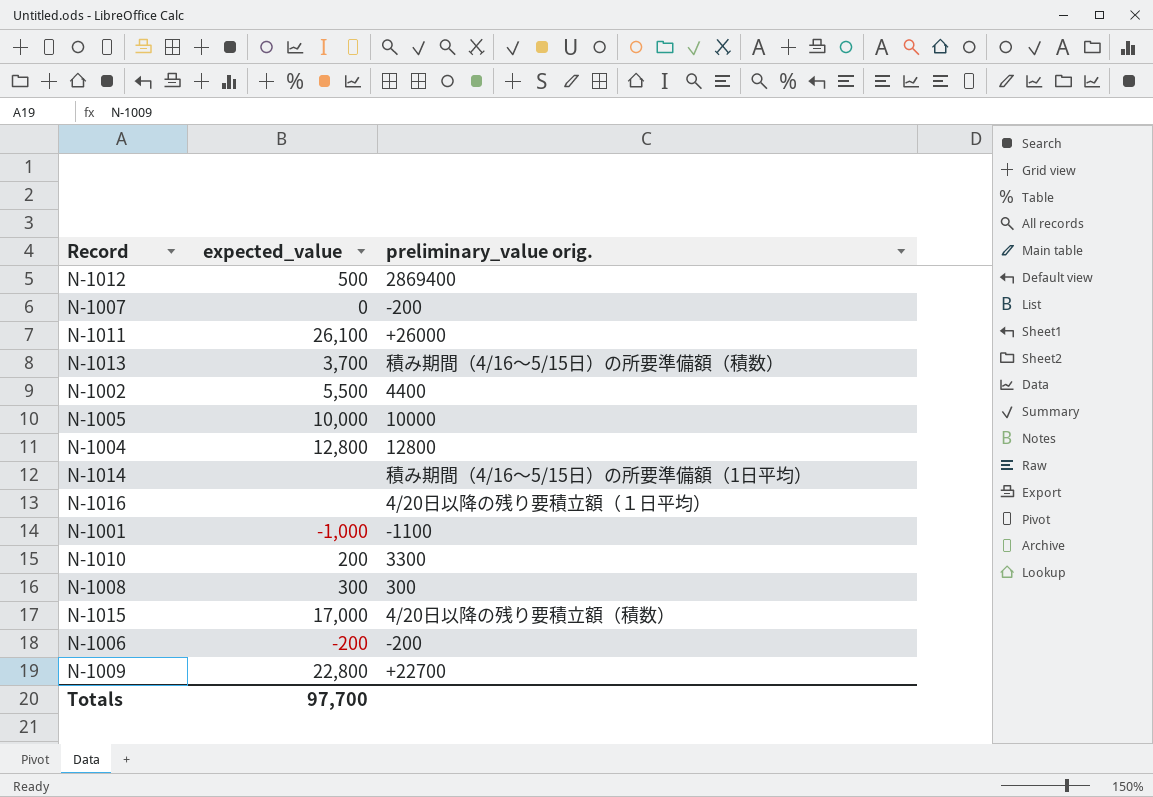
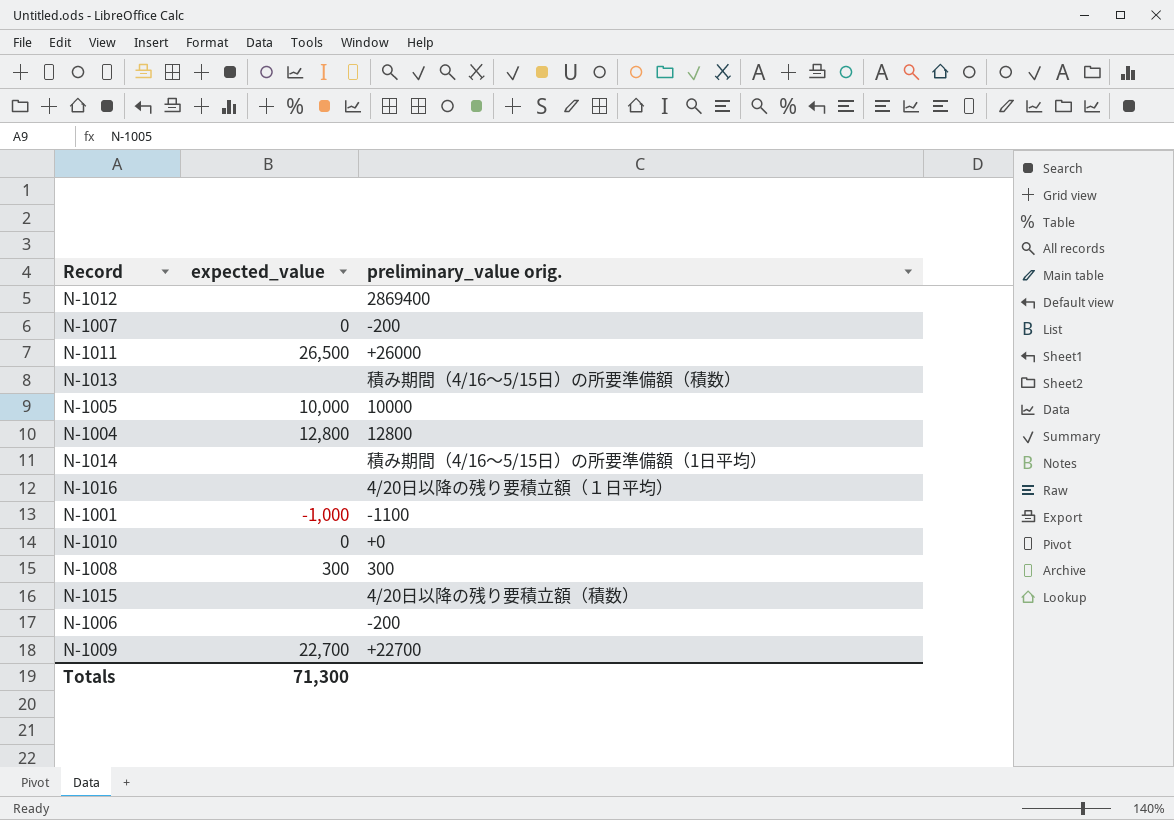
row N-1002: 5,500 | 4400 -> none
N-1012 | expected_value: 500 -> none
N-1011 | expected_value: 26,100 -> 26,500
N-1013 | expected_value: 3,700 -> none
N-1010 | expected_value: 200 -> 0
N-1010 | preliminary_value orig.: 3300 -> +0
N-1015 | expected_value: 17,000 -> none
N-1006 | expected_value: -200 -> none
N-1009 | expected_value: 22,800 -> 22,700
Totals | expected_value: 97,700 -> 71,300

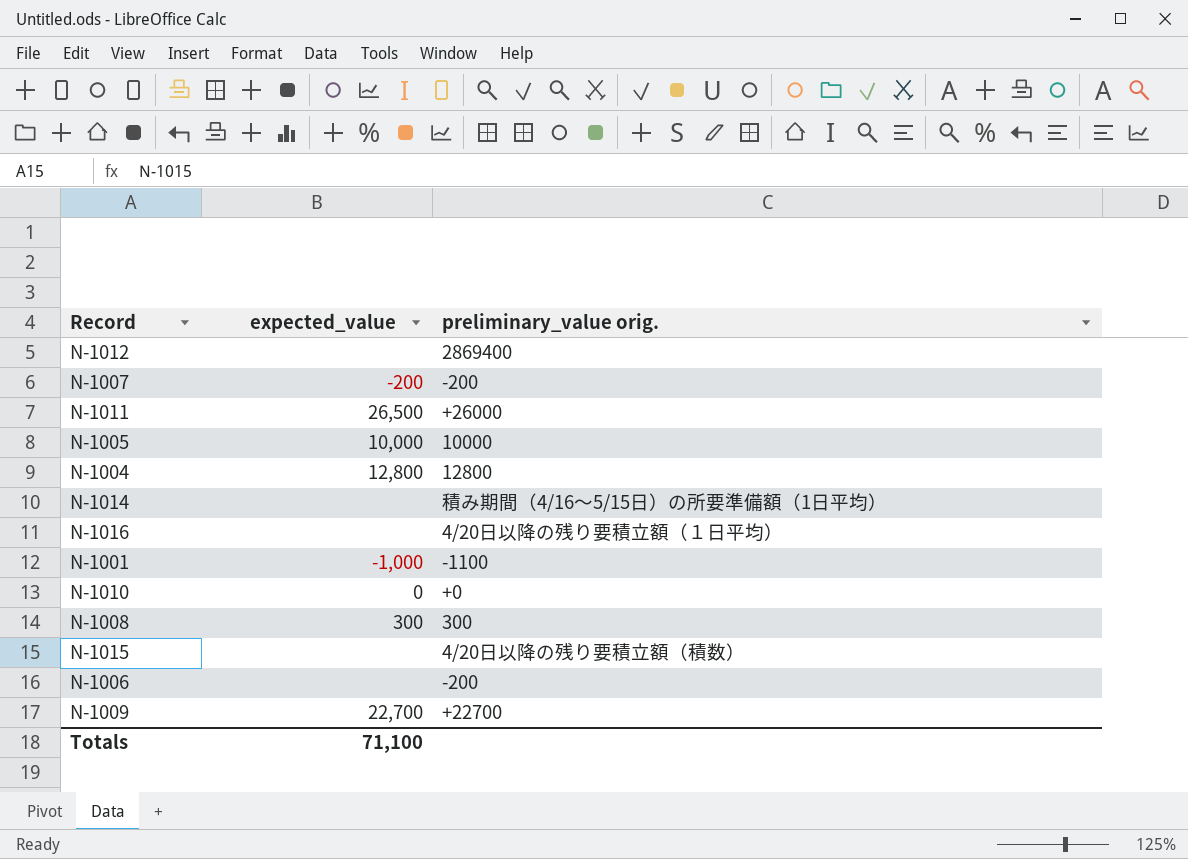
row N-1013: none | 積み期間（4/16～5/15日）の所要準備額（積数） -> none
N-1007 | expected_value: 0 -> -200
Totals | expected_value: 71,300 -> 71,100

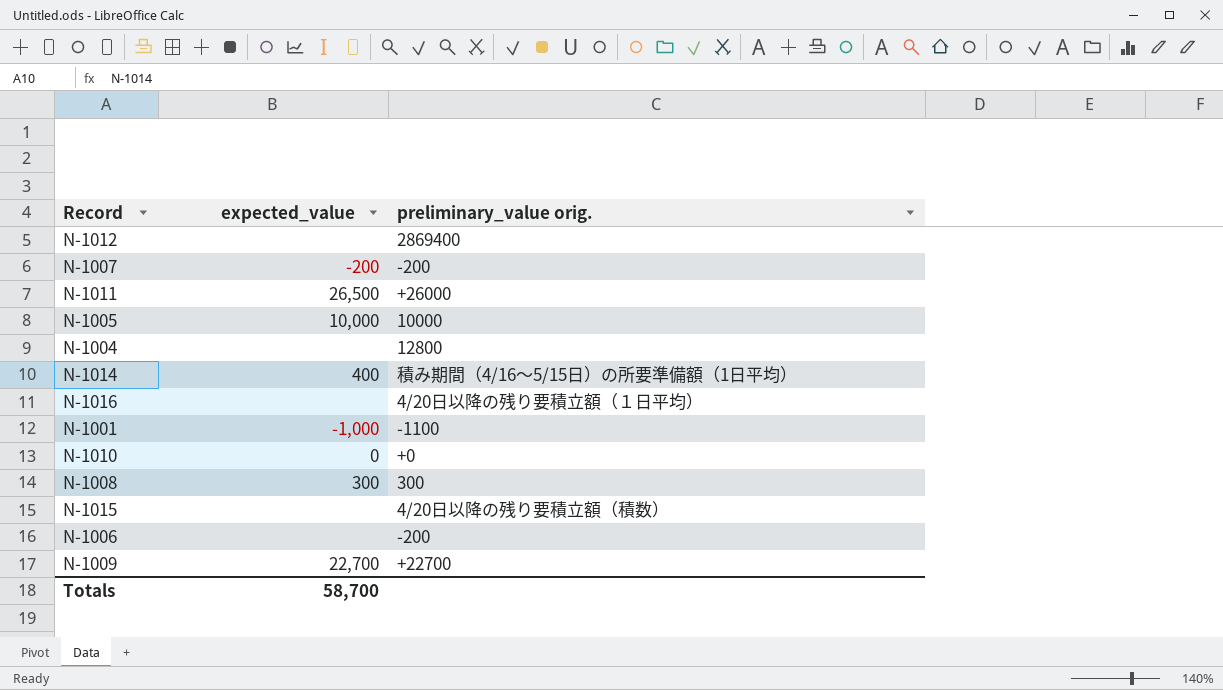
N-1004 | expected_value: 12,800 -> none
N-1014 | expected_value: none -> 400
Totals | expected_value: 71,100 -> 58,700

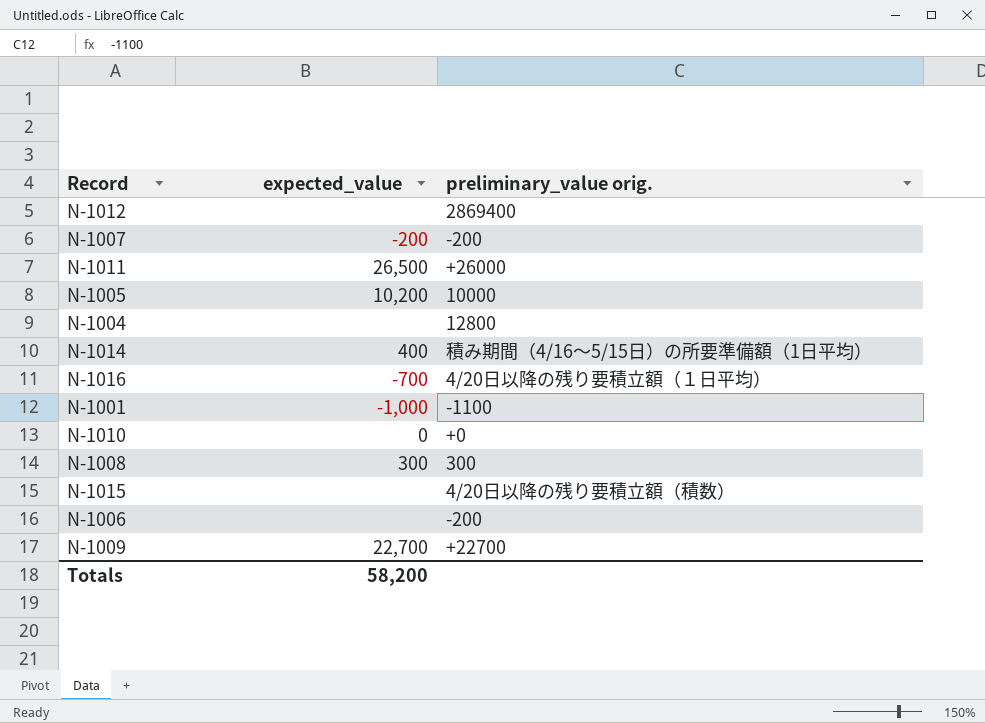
N-1005 | expected_value: 10,000 -> 10,200
N-1016 | expected_value: none -> -700
Totals | expected_value: 58,700 -> 58,200

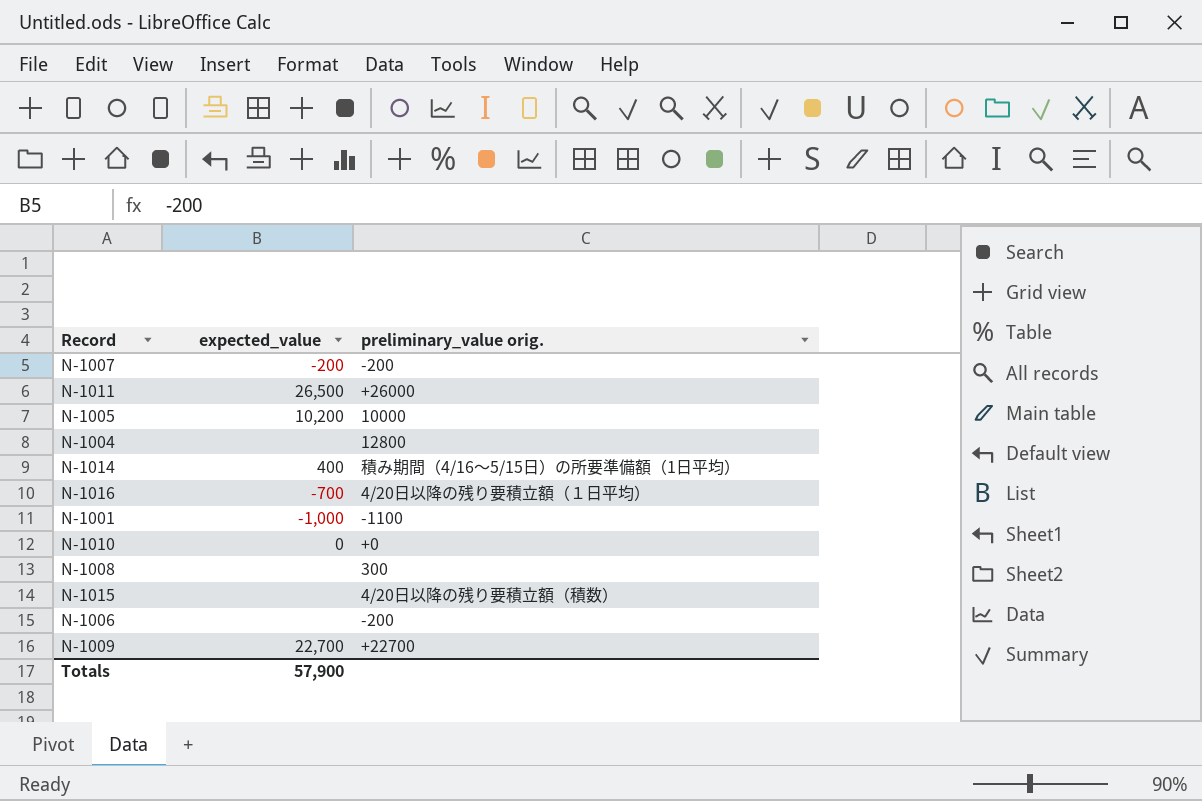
row N-1012: none | 2869400 -> none
N-1008 | expected_value: 300 -> none
Totals | expected_value: 58,200 -> 57,900

